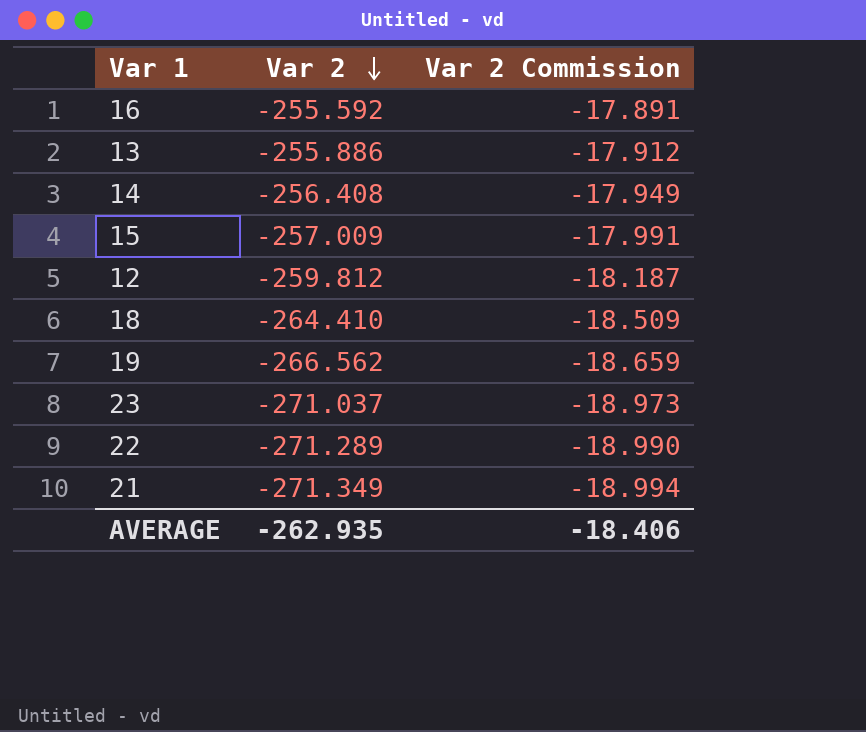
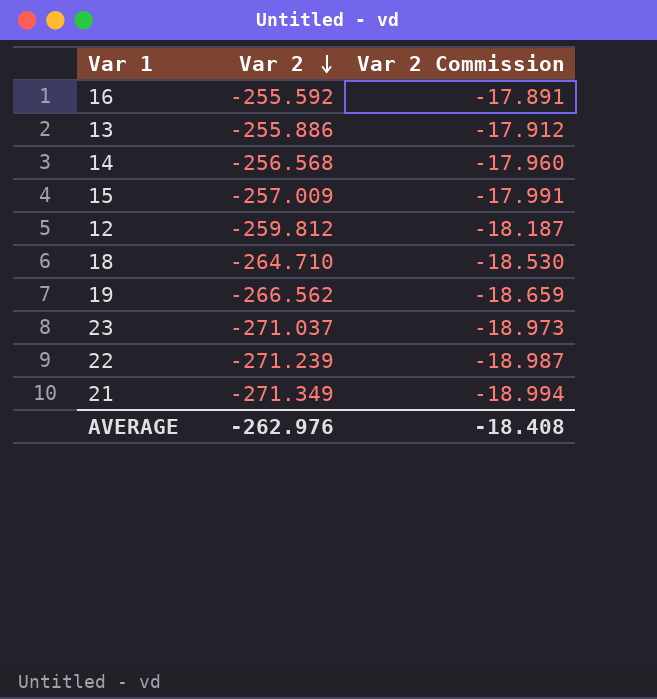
14 | Var 2: -256.408 -> -256.568
14 | Var 2 Commission: -17.949 -> -17.960
18 | Var 2: -264.410 -> -264.710
18 | Var 2 Commission: -18.509 -> -18.530
22 | Var 2: -271.289 -> -271.239
22 | Var 2 Commission: -18.990 -> -18.987
AVERAGE | Var 2: -262.935 -> -262.976
AVERAGE | Var 2 Commission: -18.406 -> -18.408

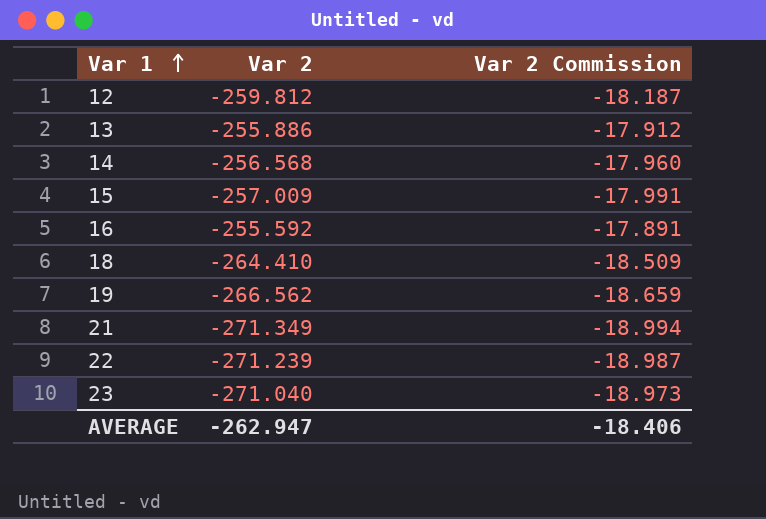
row order: Var 2 descending -> Var 1 ascending
18 | Var 2: -264.710 -> -264.410
18 | Var 2 Commission: -18.530 -> -18.509
23 | Var 2: -271.037 -> -271.040
AVERAGE | Var 2: -262.976 -> -262.947
AVERAGE | Var 2 Commission: -18.408 -> -18.406

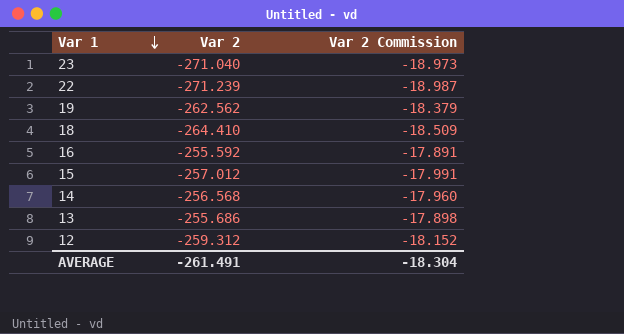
row order: Var 1 ascending -> Var 1 descending
row 21: -271.349 | -18.994 -> none
19 | Var 2: -266.562 -> -262.562
19 | Var 2 Commission: -18.659 -> -18.379
15 | Var 2: -257.009 -> -257.012
13 | Var 2: -255.886 -> -255.686
13 | Var 2 Commission: -17.912 -> -17.898
12 | Var 2: -259.812 -> -259.312
12 | Var 2 Commission: -18.187 -> -18.152
AVERAGE | Var 2: -262.947 -> -261.491
AVERAGE | Var 2 Commission: -18.406 -> -18.304

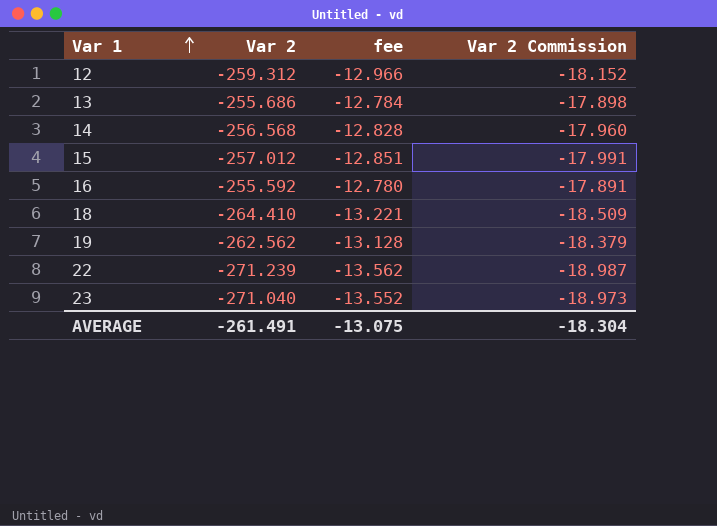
row order: Var 1 descending -> Var 1 ascending
column fee | formula: none -> [Var 2] * 0.05

